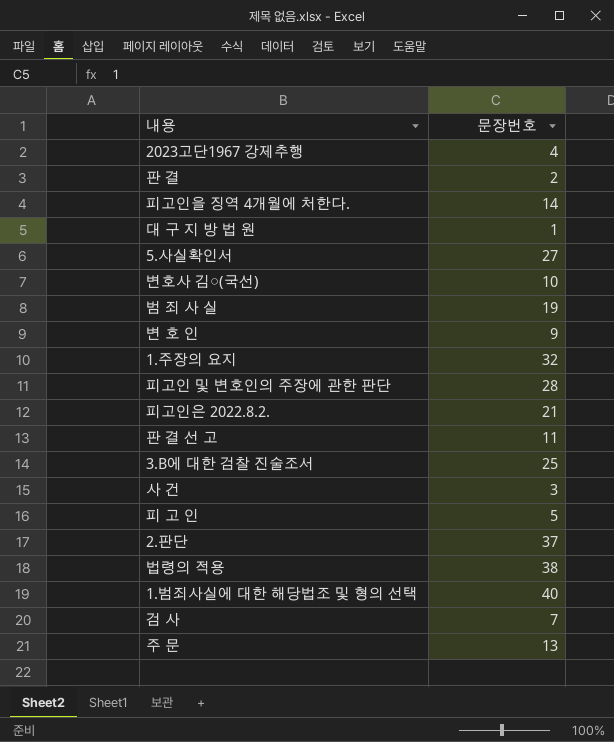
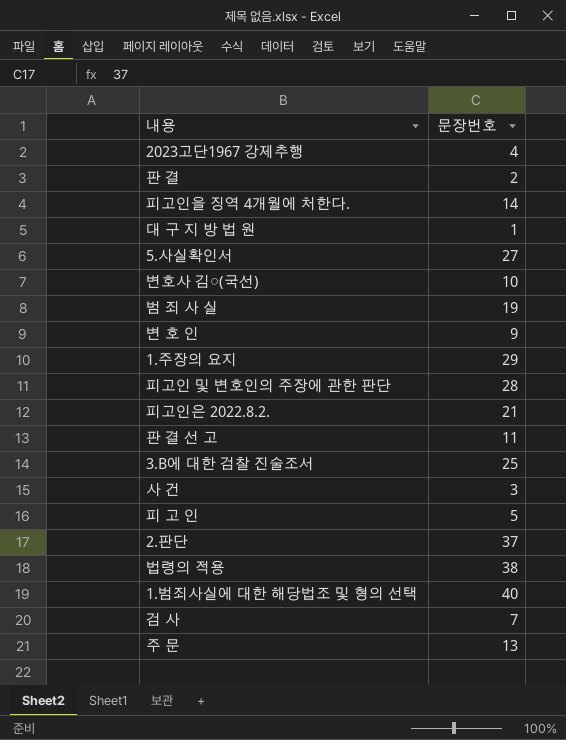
1.주장의 요지 | 문장번호: 32 -> 29

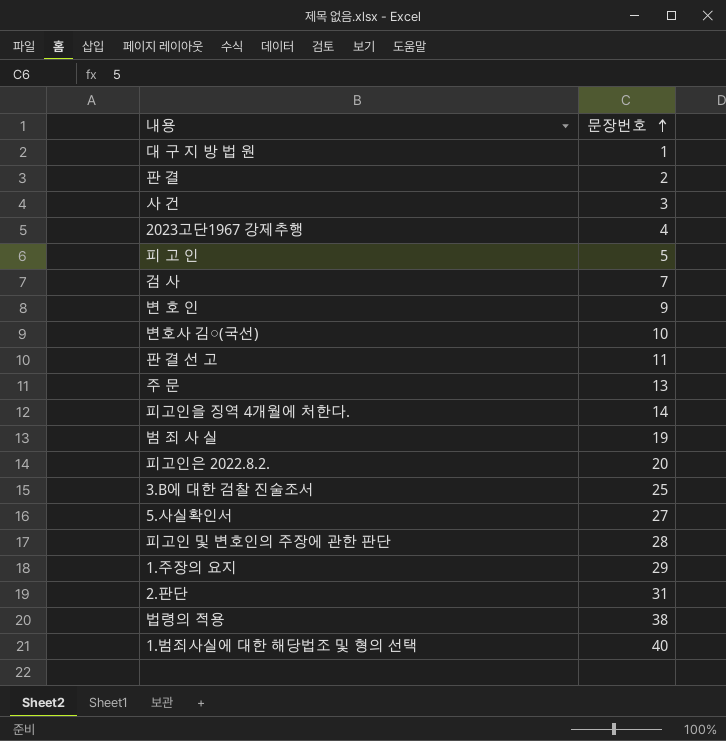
row order: none -> 문장번호 ascending
피고인은 2022.8.2. | 문장번호: 21 -> 20
2.판단 | 문장번호: 37 -> 31

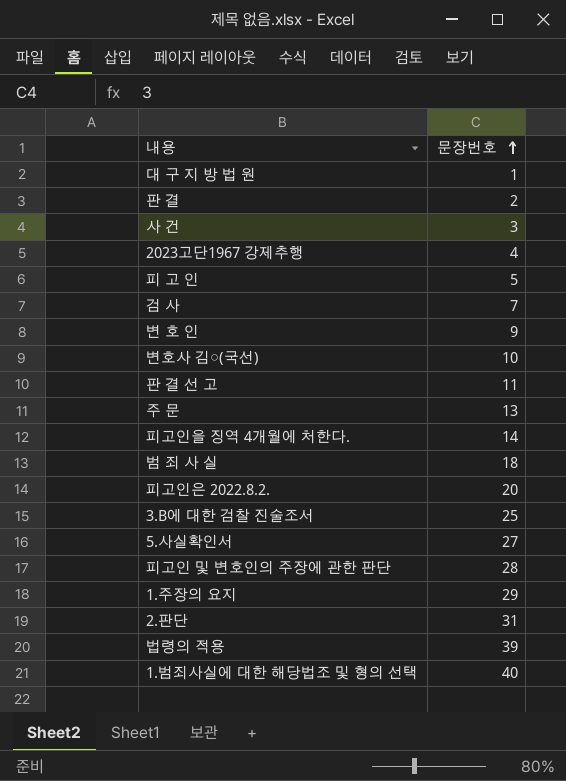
범 죄 사 실 | 문장번호: 19 -> 18
법령의 적용 | 문장번호: 38 -> 39

